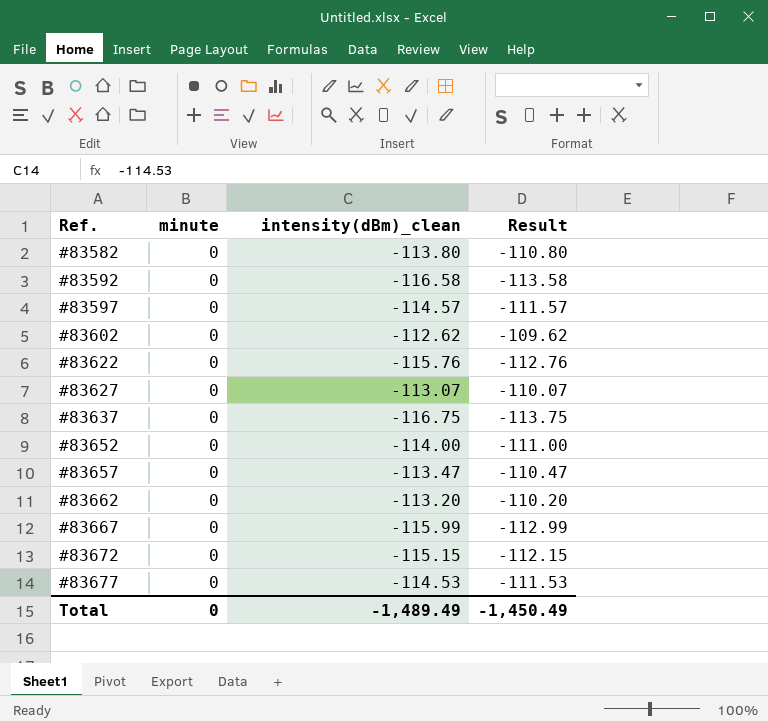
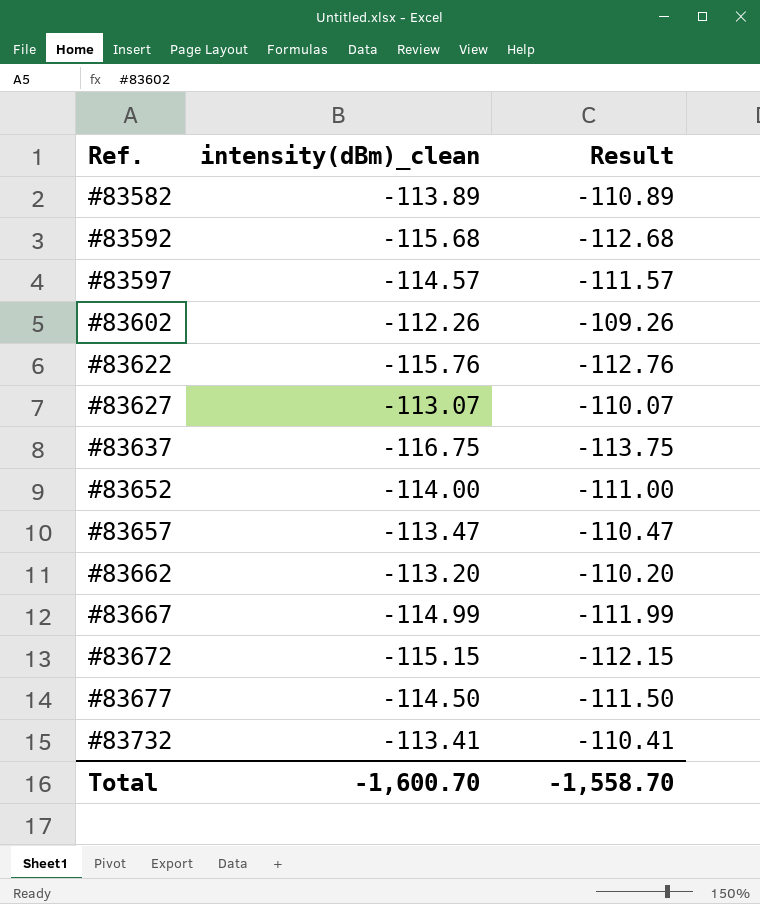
column minute | position: 2 -> none
#83582 | intensity(dBm)_clean: -113.80 -> -113.89
#83582 | Result: -110.80 -> -110.89
#83592 | intensity(dBm)_clean: -116.58 -> -115.68
#83592 | Result: -113.58 -> -112.68
#83602 | intensity(dBm)_clean: -112.62 -> -112.26
#83602 | Result: -109.62 -> -109.26
#83667 | intensity(dBm)_clean: -115.99 -> -114.99
#83667 | Result: -112.99 -> -111.99
#83677 | intensity(dBm)_clean: -114.53 -> -114.50
#83677 | Result: -111.53 -> -111.50
row #83732: none -> -113.41 | -110.41
Total | intensity(dBm)_clean: -1,489.49 -> -1,600.70
Total | Result: -1,450.49 -> -1,558.70

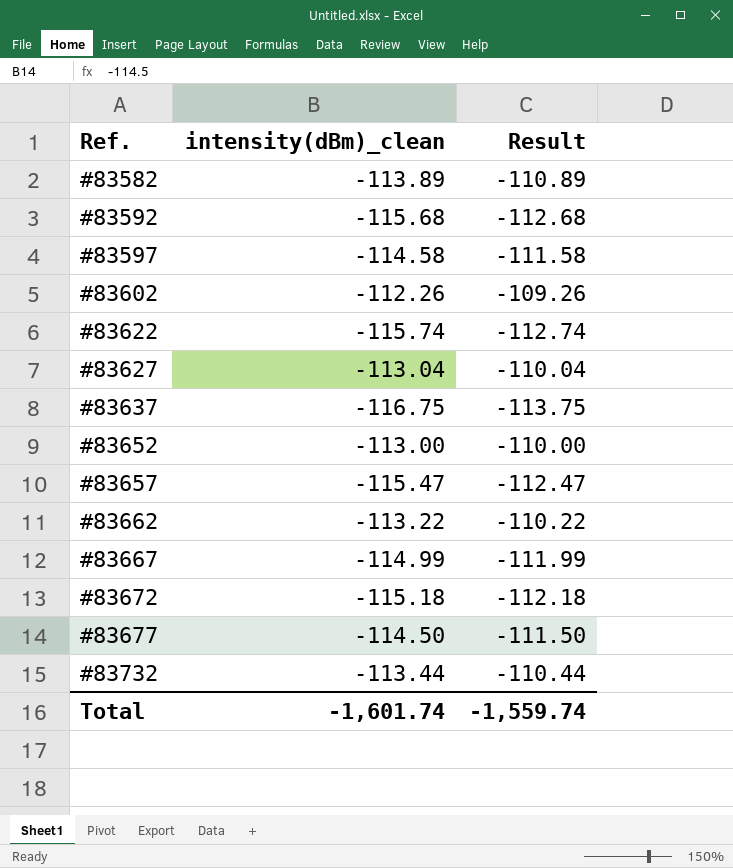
#83597 | intensity(dBm)_clean: -114.57 -> -114.58
#83597 | Result: -111.57 -> -111.58
#83622 | intensity(dBm)_clean: -115.76 -> -115.74
#83622 | Result: -112.76 -> -112.74
#83627 | intensity(dBm)_clean: -113.07 -> -113.04
#83627 | Result: -110.07 -> -110.04
#83652 | intensity(dBm)_clean: -114.00 -> -113.00
#83652 | Result: -111.00 -> -110.00
#83657 | intensity(dBm)_clean: -113.47 -> -115.47
#83657 | Result: -110.47 -> -112.47
#83662 | intensity(dBm)_clean: -113.20 -> -113.22
#83662 | Result: -110.20 -> -110.22
#83672 | intensity(dBm)_clean: -115.15 -> -115.18
#83672 | Result: -112.15 -> -112.18
#83732 | intensity(dBm)_clean: -113.41 -> -113.44
#83732 | Result: -110.41 -> -110.44
Total | intensity(dBm)_clean: -1,600.70 -> -1,601.74
Total | Result: -1,558.70 -> -1,559.74

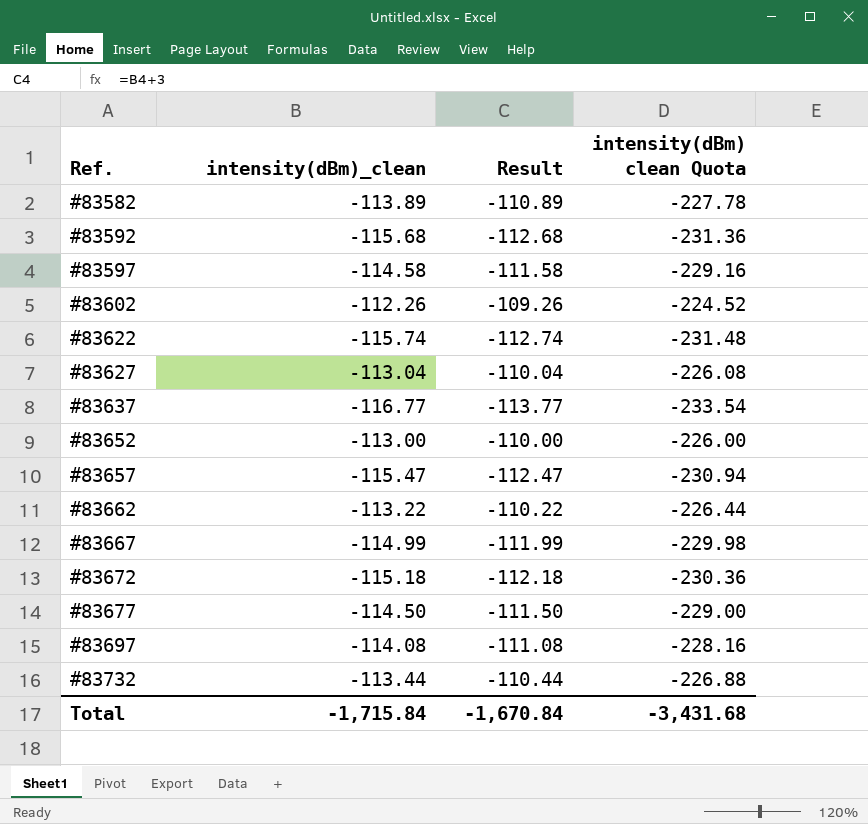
column intensity(dBm) clean Quota | formula: none -> [intensity(dBm)_clean] * 2
#83637 | intensity(dBm)_clean: -116.75 -> -116.77
#83637 | Result: -113.75 -> -113.77
row #83697: none -> -114.08 | -111.08 | -228.16
Total | intensity(dBm)_clean: -1,601.74 -> -1,715.84
Total | Result: -1,559.74 -> -1,670.84

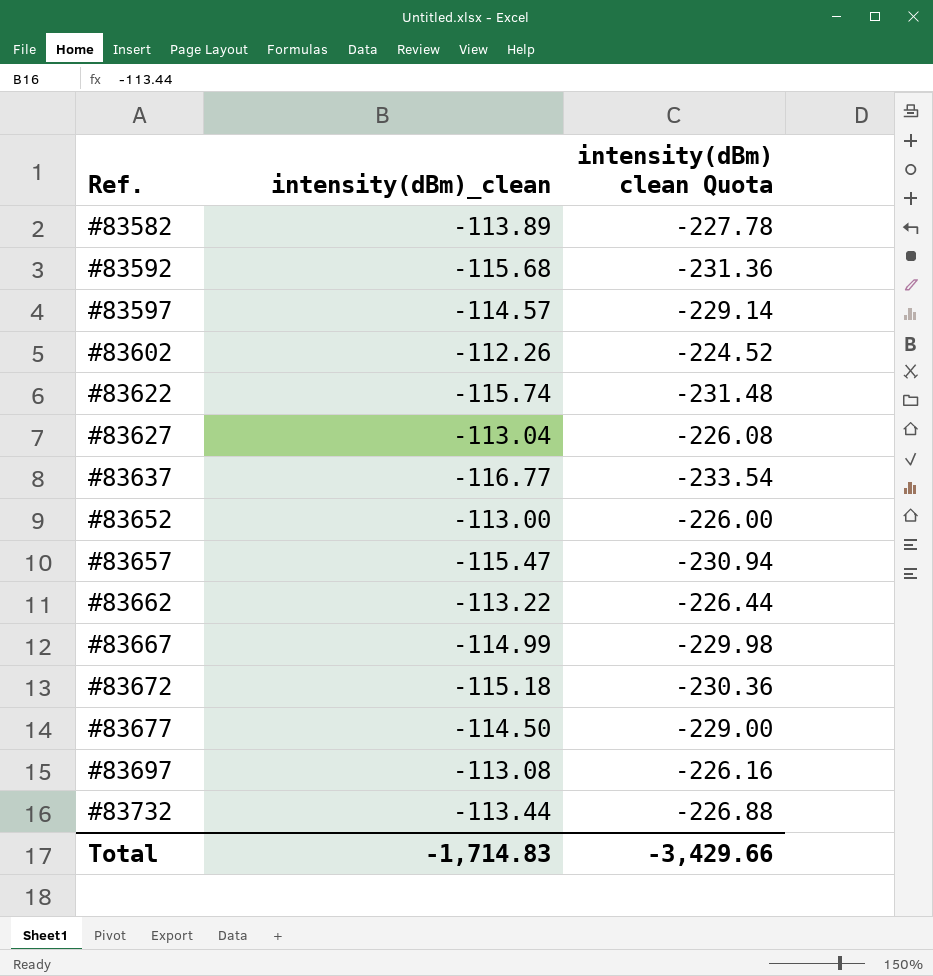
column Result | formula: [intensity(dBm)_clean] + 3 -> none
#83597 | intensity(dBm)_clean: -114.58 -> -114.57
#83597 | intensity(dBm) clean Quota: -229.16 -> -229.14
#83697 | intensity(dBm)_clean: -114.08 -> -113.08
#83697 | intensity(dBm) clean Quota: -228.16 -> -226.16
Total | intensity(dBm)_clean: -1,715.84 -> -1,714.83
Total | intensity(dBm) clean Quota: -3,431.68 -> -3,429.66

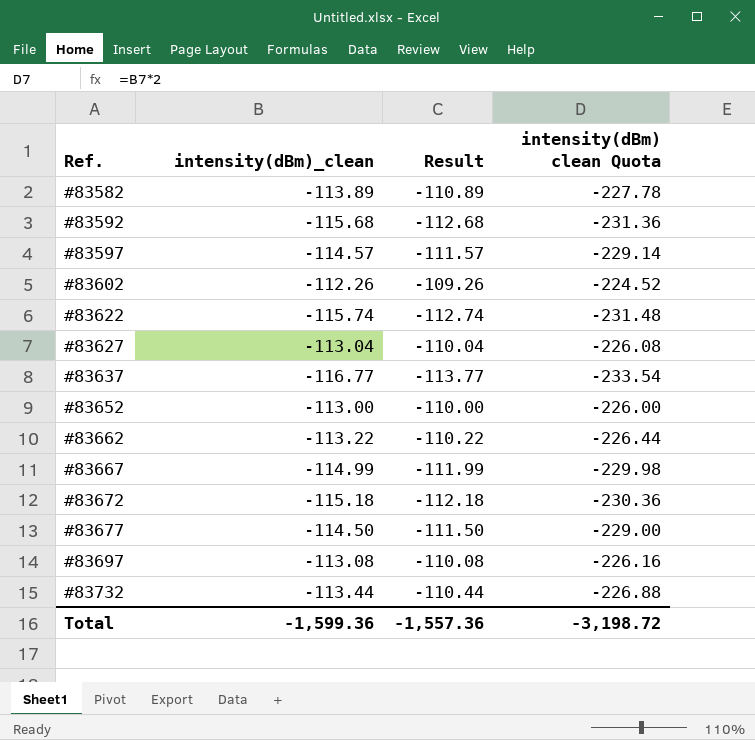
column Result | formula: none -> [intensity(dBm)_clean] + 3
row #83657: -115.47 | -230.94 -> none
Total | intensity(dBm)_clean: -1,714.83 -> -1,599.36
Total | intensity(dBm) clean Quota: -3,429.66 -> -3,198.72

